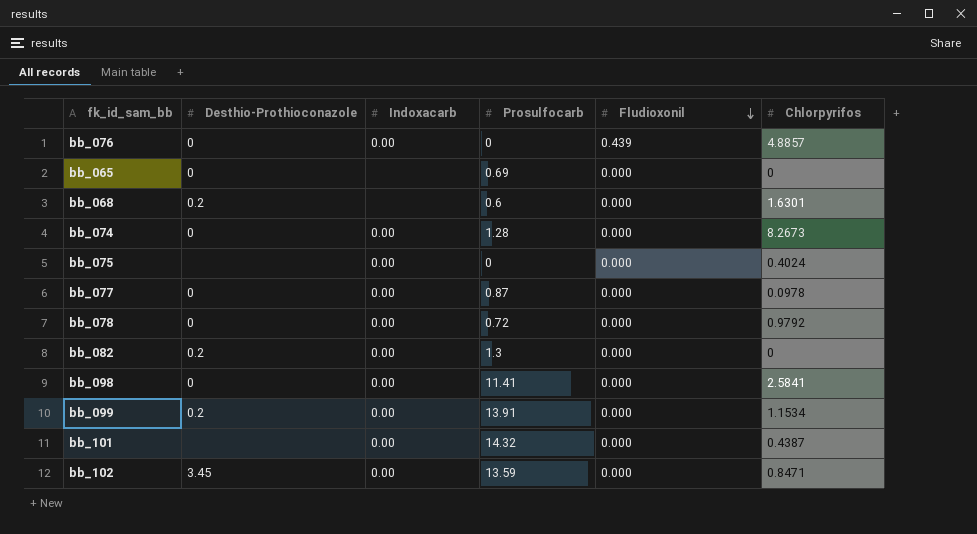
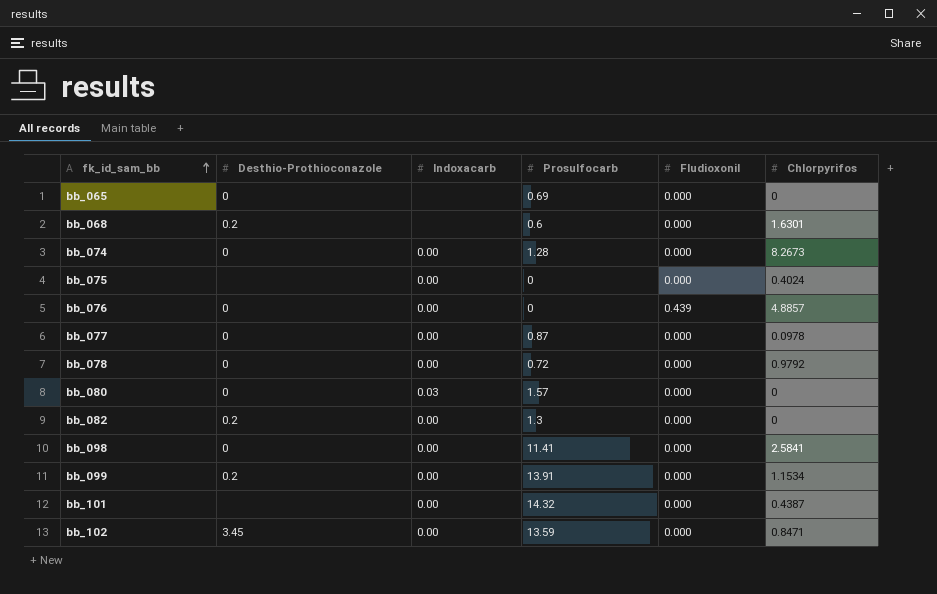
row order: Fludioxonil descending -> fk_id_sam_bb ascending
row bb_080: none -> 0 | 0.03 | 1.57 | 0.000 | 0

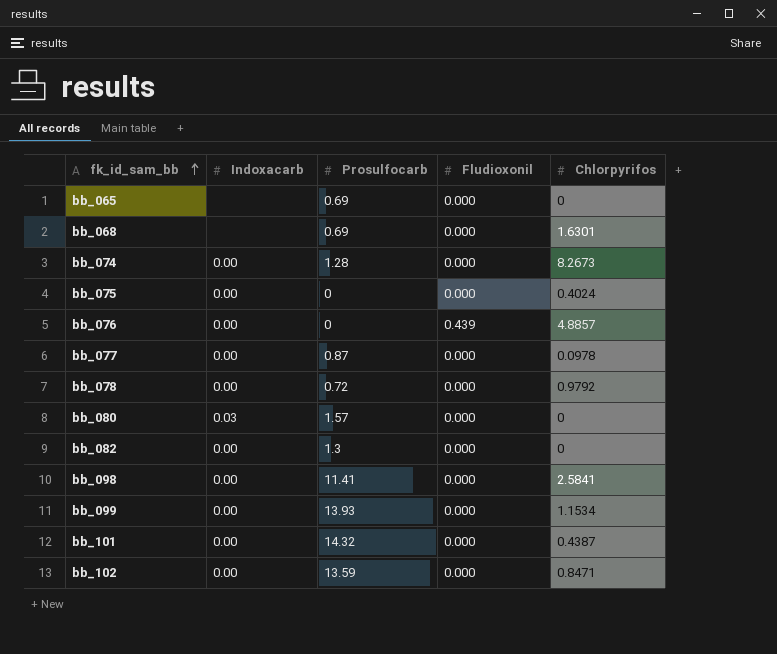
column Desthio-Prothioconazole | position: 2 -> none
bb_068 | Prosulfocarb: 0.6 -> 0.69
bb_099 | Prosulfocarb: 13.91 -> 13.93

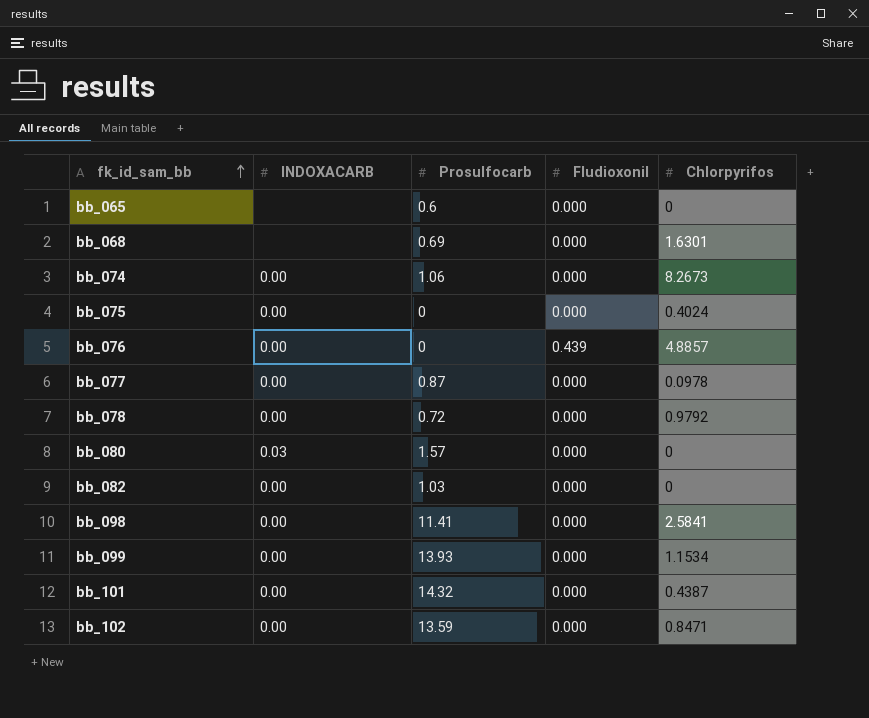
column name: Indoxacarb -> INDOXACARB
bb_065 | Prosulfocarb: 0.69 -> 0.6
bb_074 | Prosulfocarb: 1.28 -> 1.06
bb_082 | Prosulfocarb: 1.3 -> 1.03

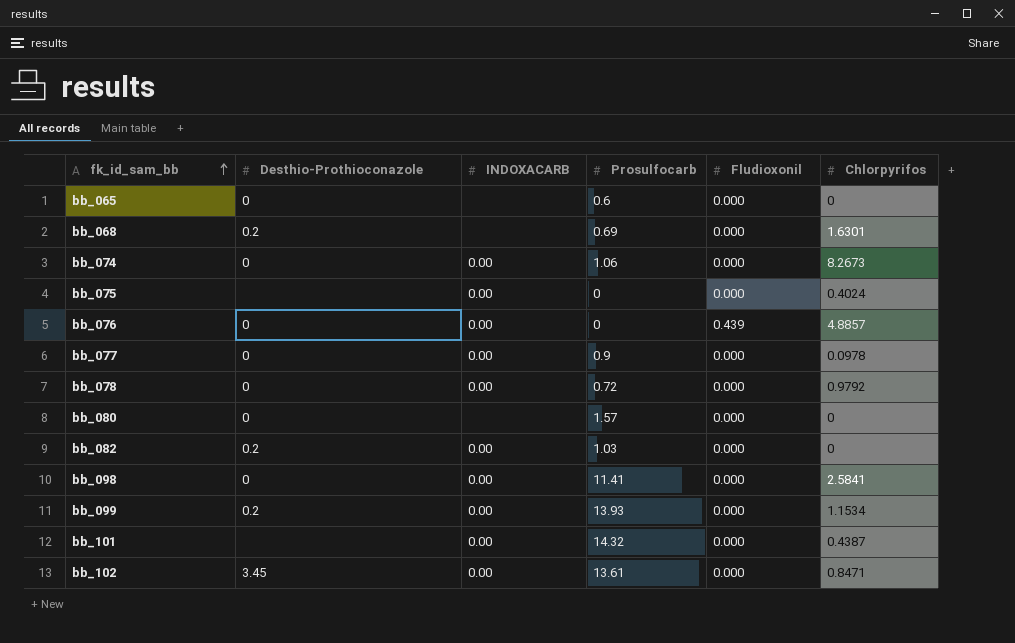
column Desthio-Prothioconazole | position: none -> 2
bb_077 | Prosulfocarb: 0.87 -> 0.9
bb_080 | INDOXACARB: 0.03 -> none
bb_102 | Prosulfocarb: 13.59 -> 13.61

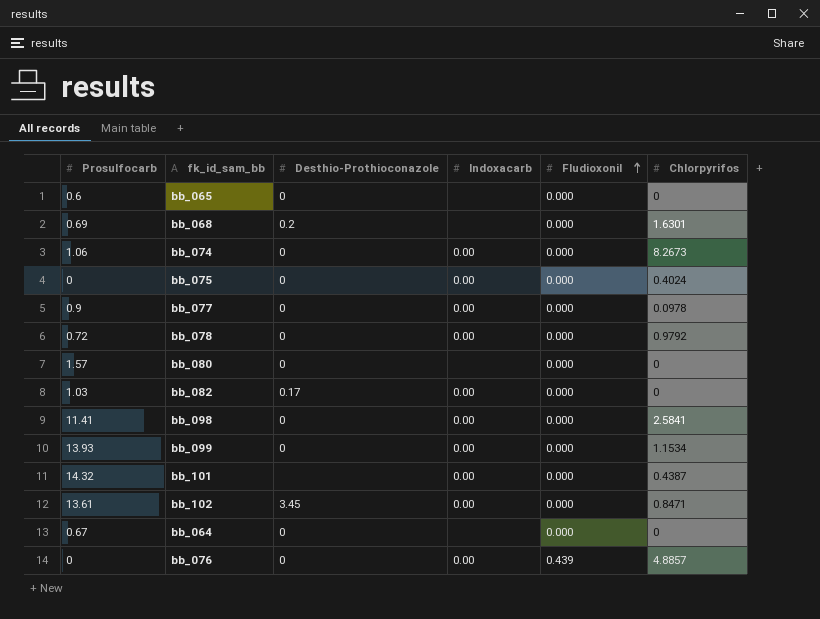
row order: fk_id_sam_bb ascending -> Fludioxonil ascending
column Prosulfocarb | position: 4 -> 1
column name: INDOXACARB -> Indoxacarb
bb_075 | Desthio-Prothioconazole: none -> 0
bb_082 | Desthio-Prothioconazole: 0.2 -> 0.17
bb_099 | Desthio-Prothioconazole: 0.2 -> 0
row bb_064: none -> 0.67 | 0 | none | 0.000 | 0

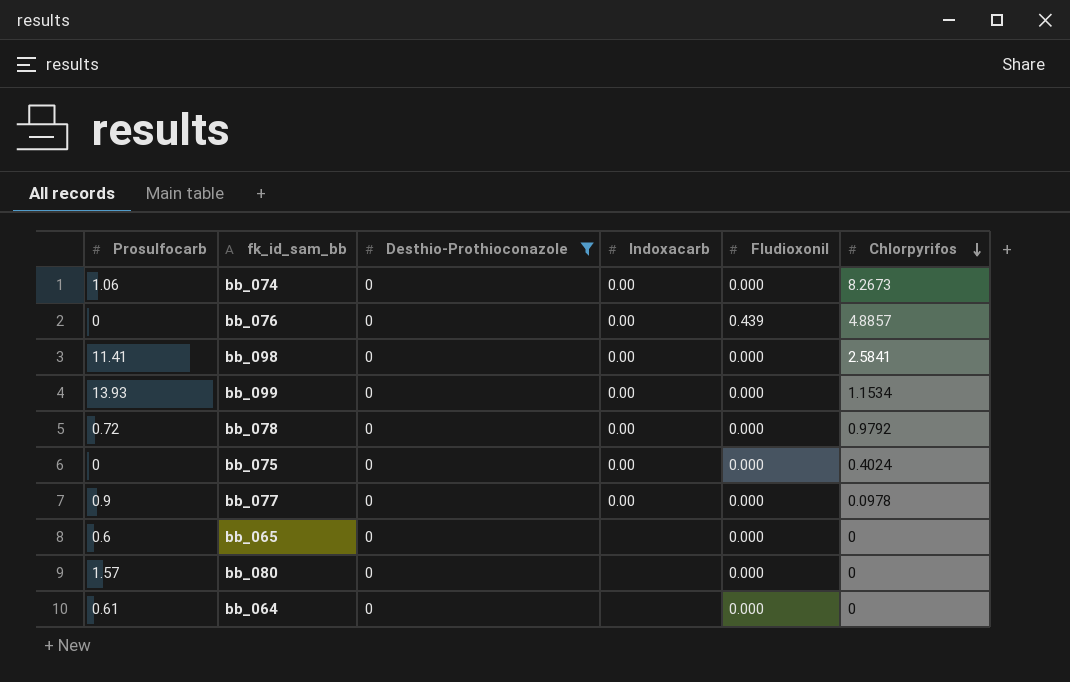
filter: none -> Desthio-Prothioconazole = 0
row order: Fludioxonil ascending -> Chlorpyrifos descending
bb_064 | Prosulfocarb: 0.67 -> 0.61

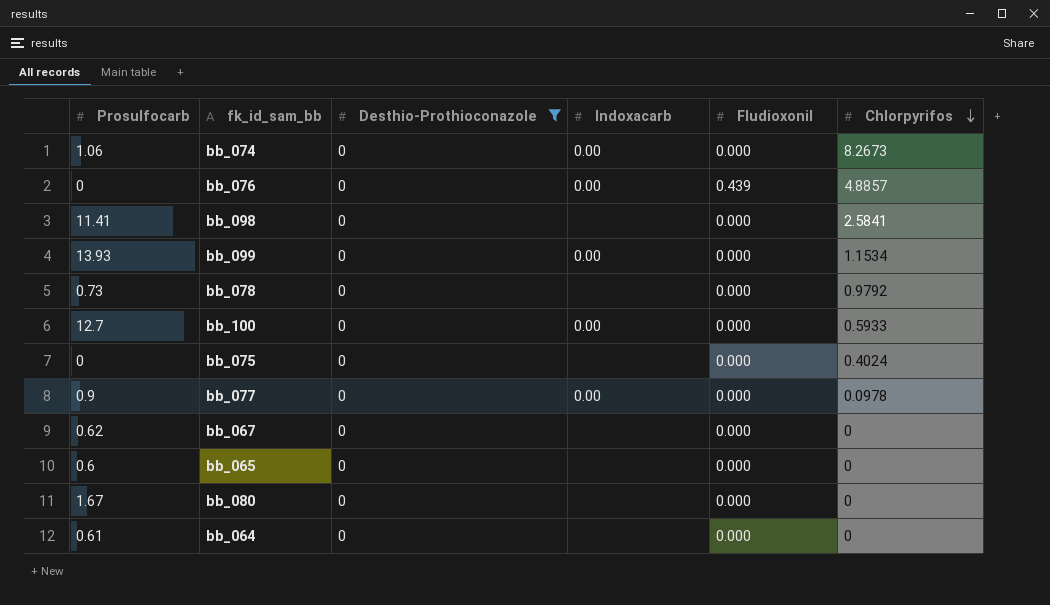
bb_098 | Indoxacarb: 0.00 -> none
bb_078 | Prosulfocarb: 0.72 -> 0.73
bb_078 | Indoxacarb: 0.00 -> none
row bb_100: none -> 12.7 | 0 | 0.00 | 0.000 | 0.5933
bb_075 | Indoxacarb: 0.00 -> none
row bb_067: none -> 0.62 | 0 | none | 0.000 | 0
bb_080 | Prosulfocarb: 1.57 -> 1.67

